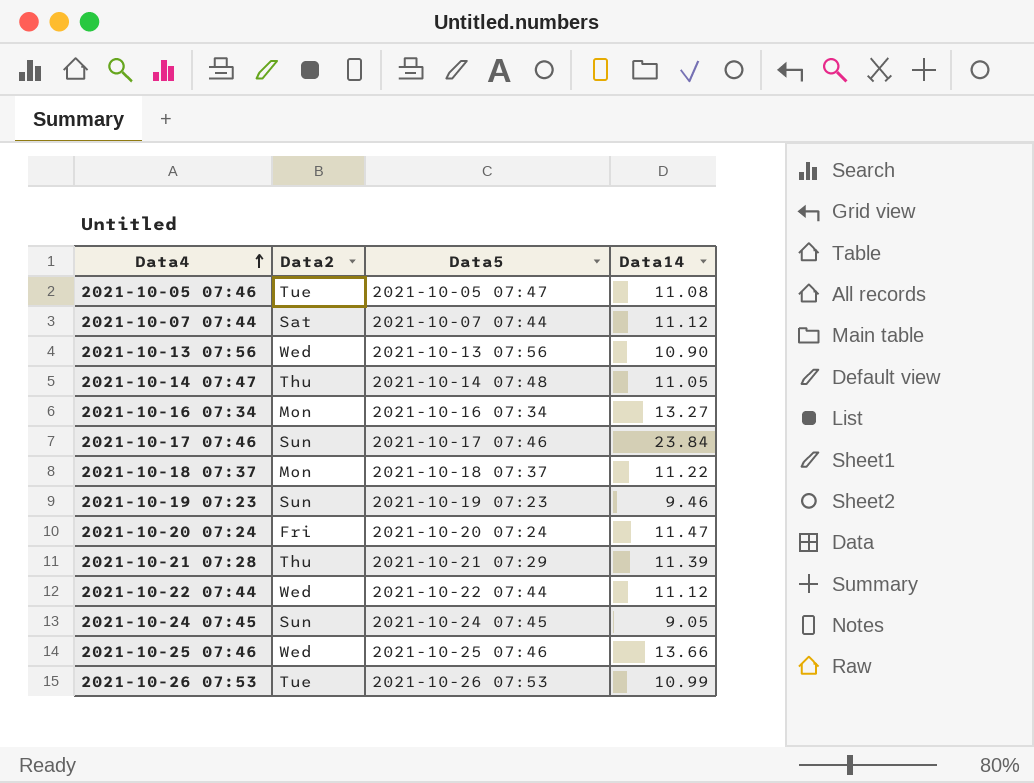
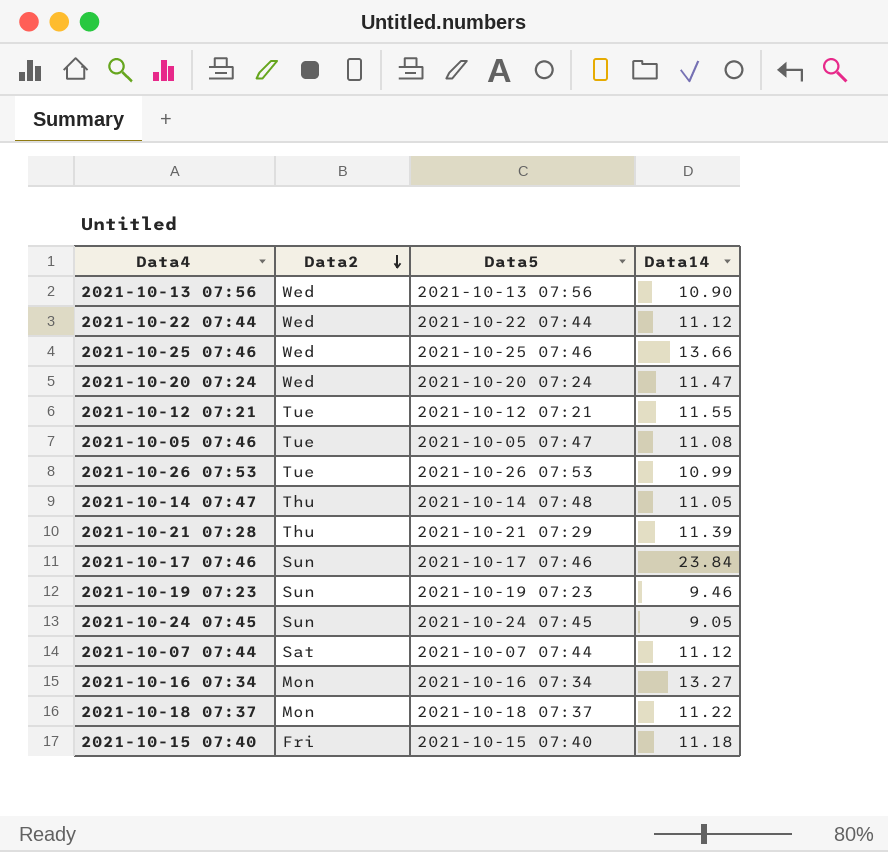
row order: Data4 ascending -> Data2 descending
2021-10-20 07:24 | Data2: Fri -> Wed
row 2021-10-12 07:21: none -> Tue | 2021-10-12 07:21 | 11.55
row 2021-10-15 07:40: none -> Fri | 2021-10-15 07:40 | 11.18

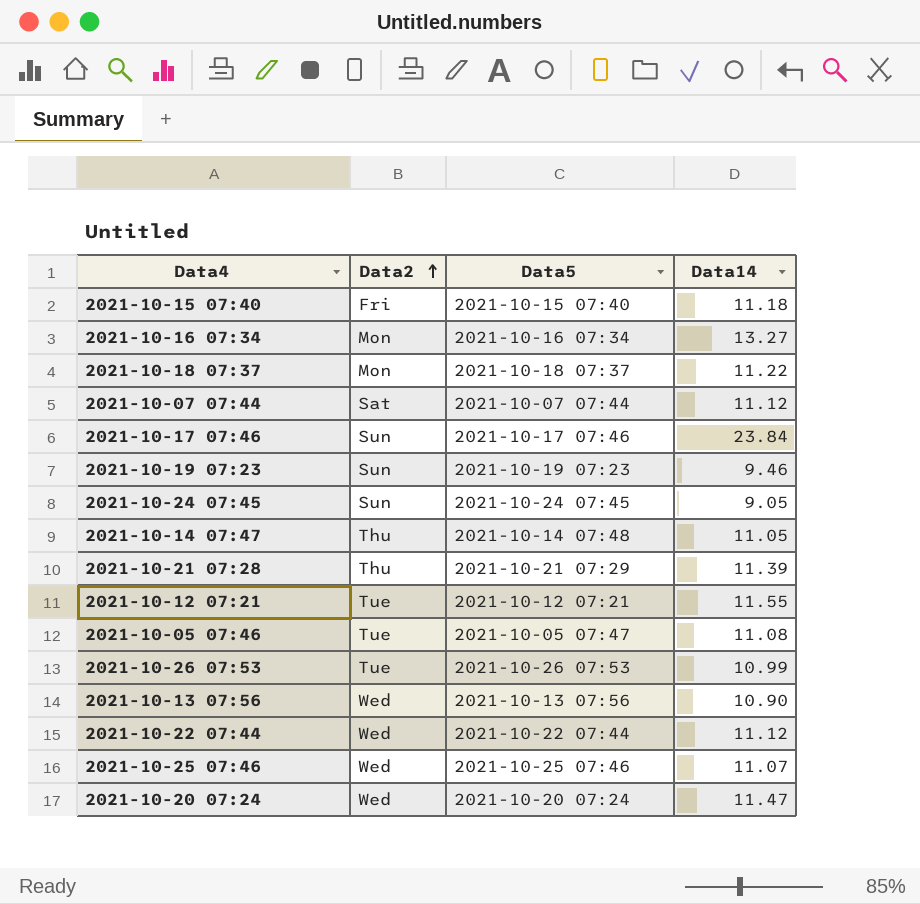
row order: Data2 descending -> Data2 ascending
2021-10-25 07:46 | Data14: 13.66 -> 11.07

